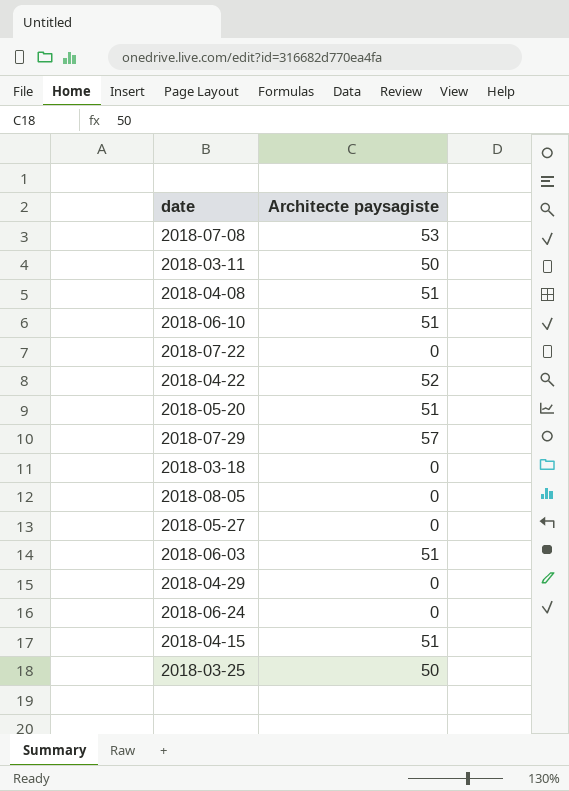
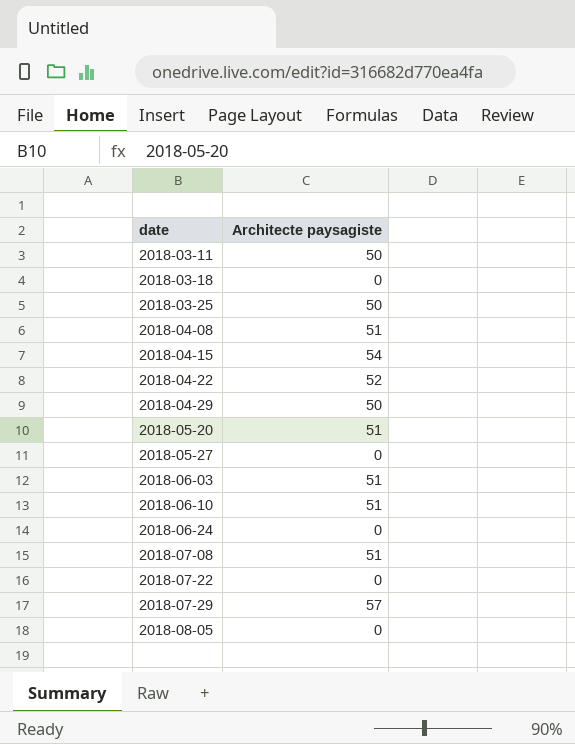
row order: none -> date ascending
2018-04-15 | Architecte paysagiste: 51 -> 54
2018-04-29 | Architecte paysagiste: 0 -> 50
2018-07-08 | Architecte paysagiste: 53 -> 51

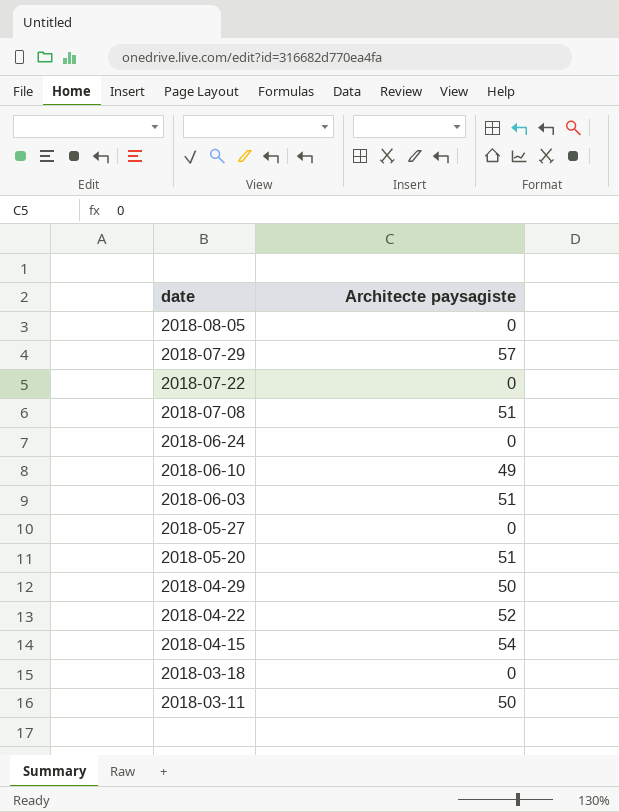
row order: date ascending -> date descending
row 2018-03-25: 50 -> none
row 2018-04-08: 51 -> none
2018-06-10 | Architecte paysagiste: 51 -> 49

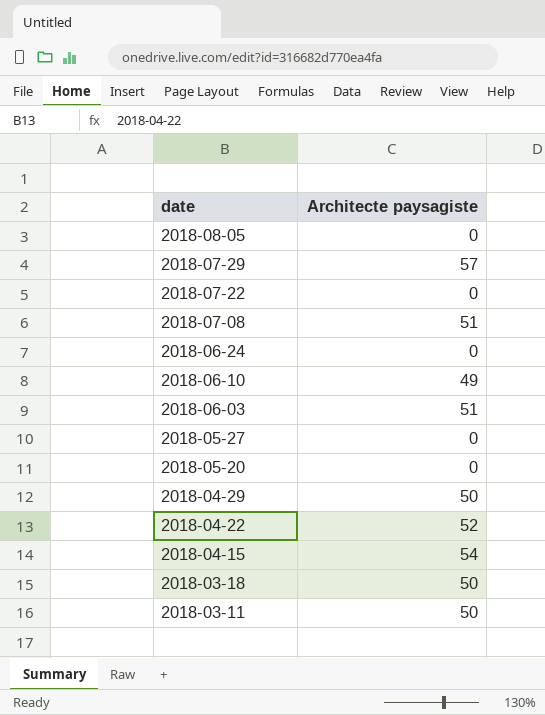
2018-05-20 | Architecte paysagiste: 51 -> 0
2018-03-18 | Architecte paysagiste: 0 -> 50

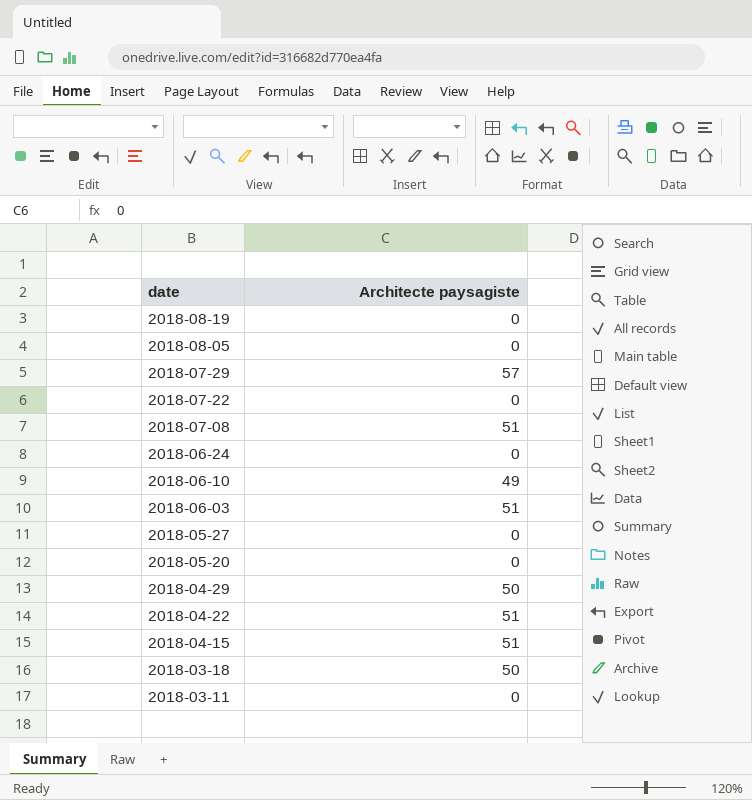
row 2018-08-19: none -> 0
2018-04-22 | Architecte paysagiste: 52 -> 51
2018-04-15 | Architecte paysagiste: 54 -> 51
2018-03-11 | Architecte paysagiste: 50 -> 0

